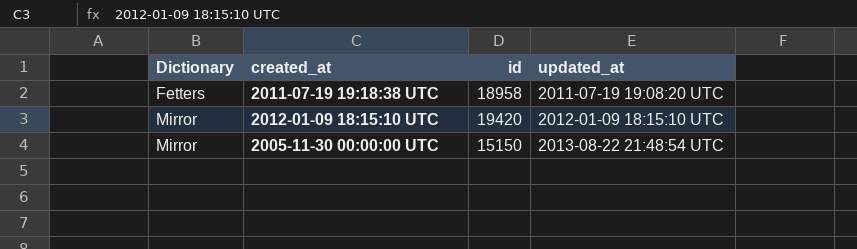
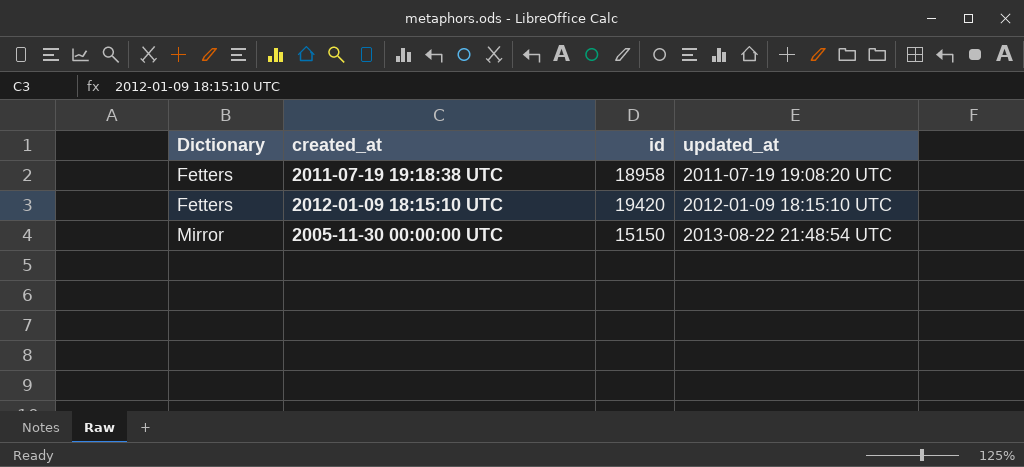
2012-01-09 18:15:10 UTC | Dictionary: Mirror -> Fetters

